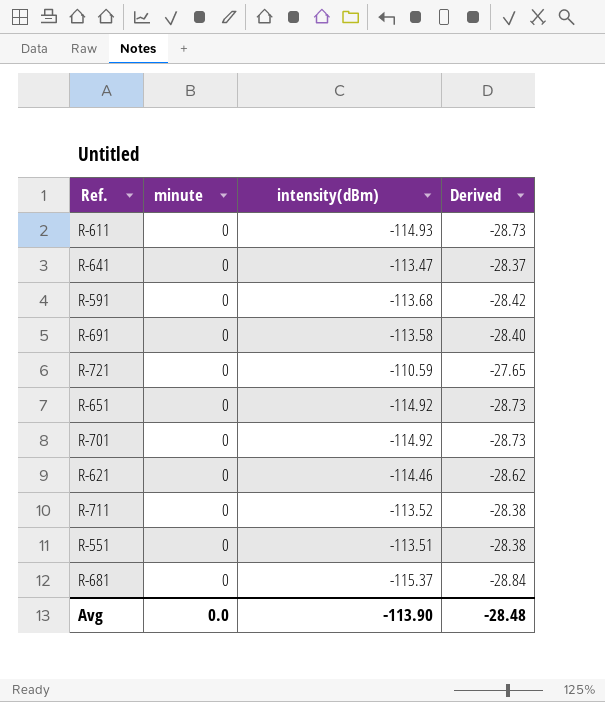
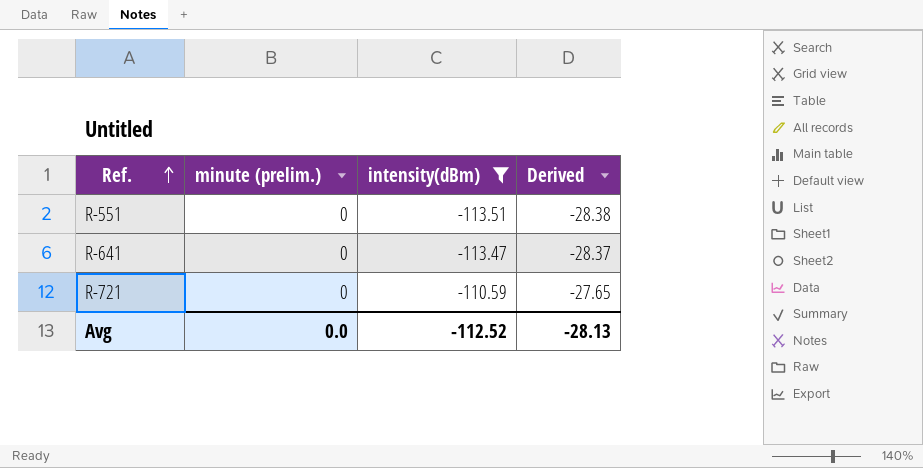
filter: none -> intensity(dBm) >= -113.51
row order: none -> Ref. ascending
column name: minute -> minute (prelim.)
Avg | intensity(dBm): -113.90 -> -112.52
Avg | Derived: -28.48 -> -28.13

